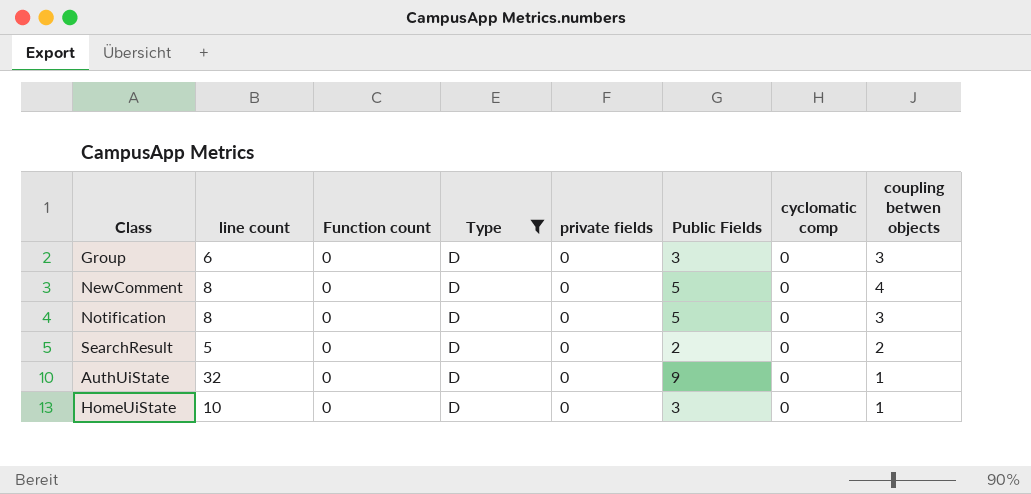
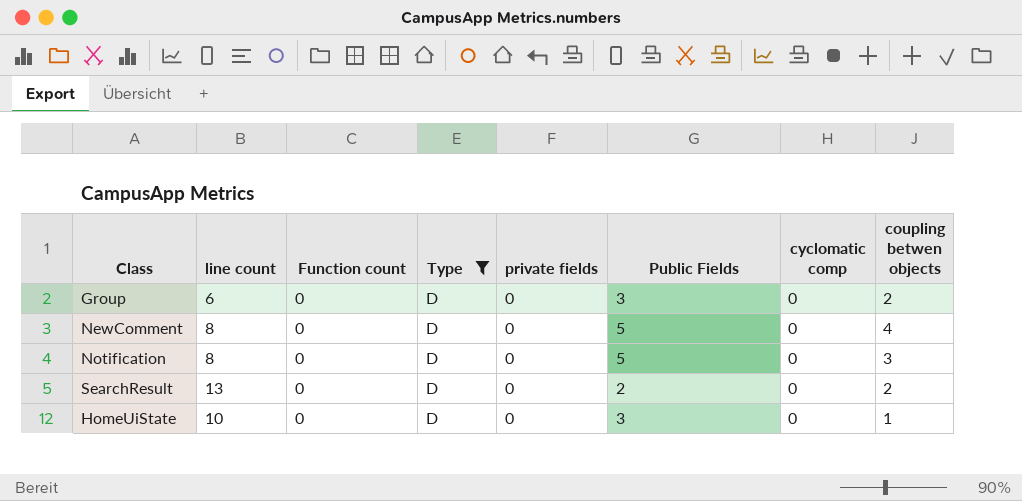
row AuthUiState: 32 | 0 | D | 0 | 9 | 0 | 1 -> none
Group | coupling betwen objects: 3 -> 2
SearchResult | line count: 5 -> 13

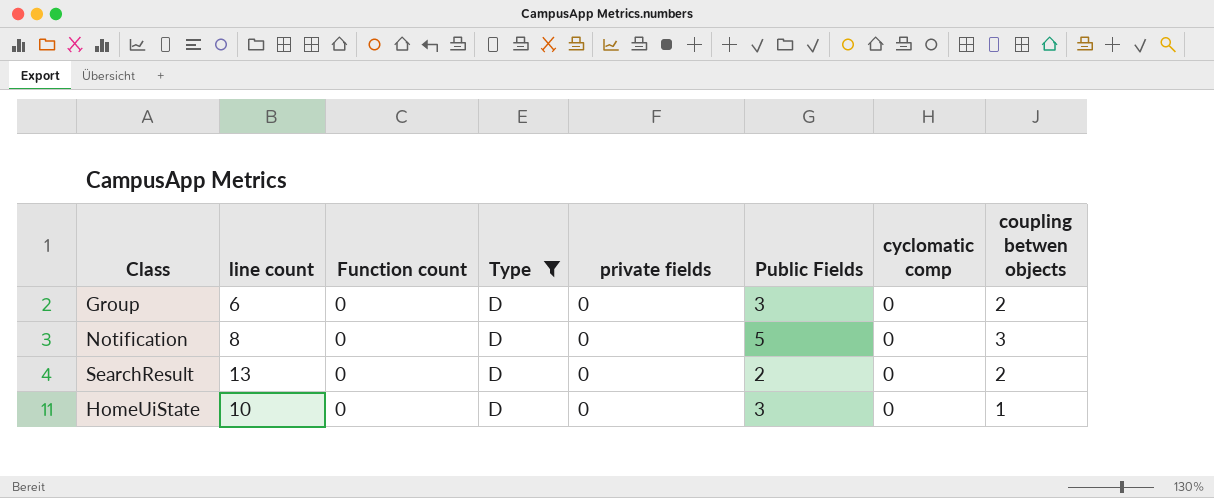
row NewComment: 8 | 0 | D | 0 | 5 | 0 | 4 -> none

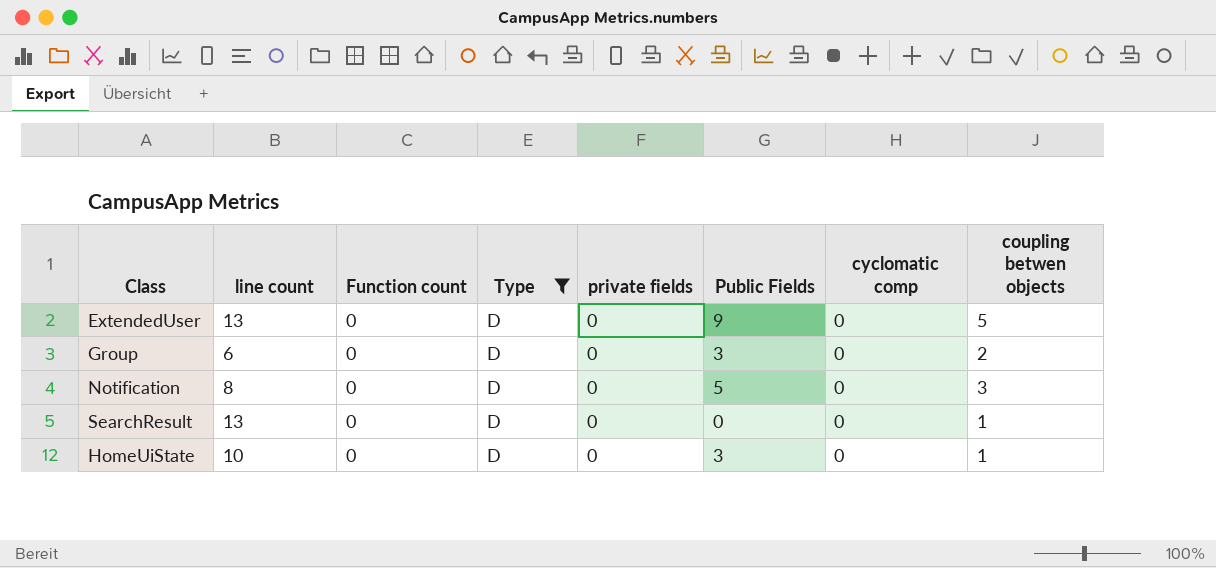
row ExtendedUser: none -> 13 | 0 | D | 0 | 9 | 0 | 5
SearchResult | Public Fields: 2 -> 0
SearchResult | coupling betwen objects: 2 -> 1

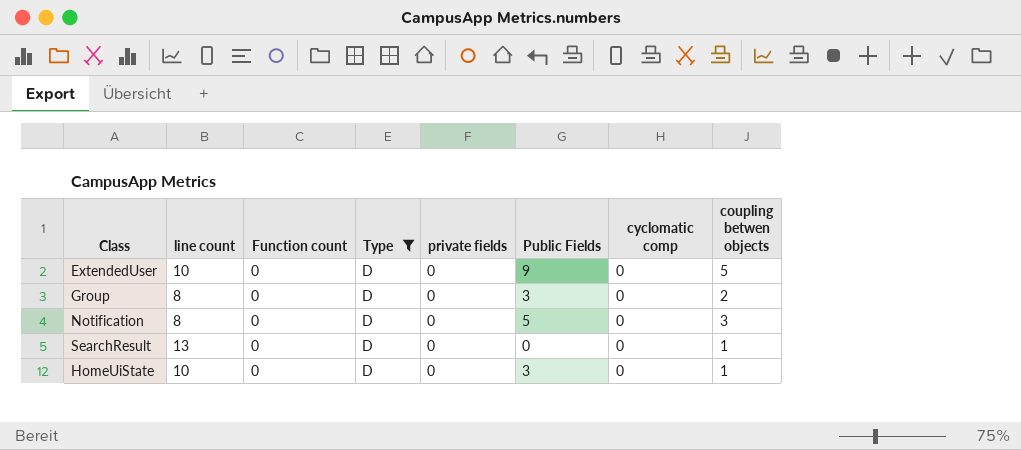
ExtendedUser | line count: 13 -> 10
Group | line count: 6 -> 8

